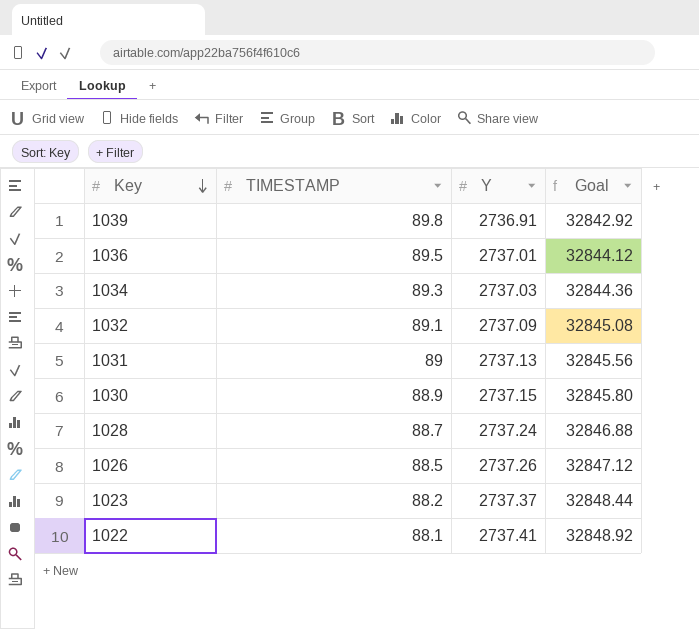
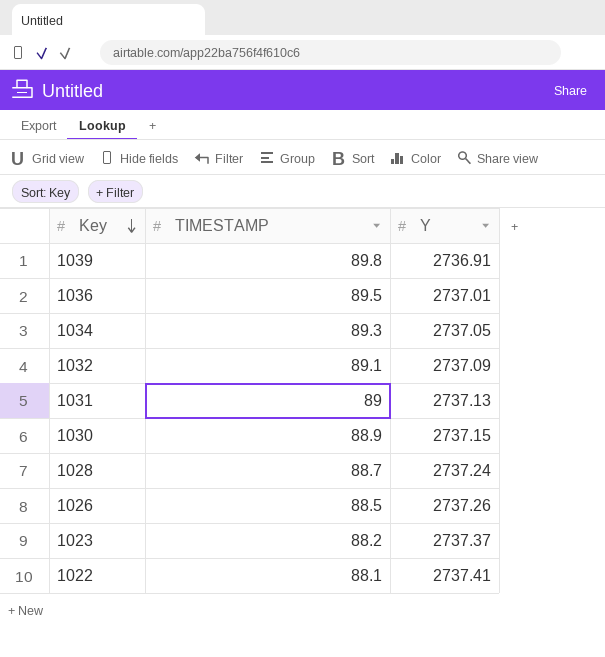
column Goal | formula: [Y] * 12 -> none
1034 | Y: 2737.03 -> 2737.05

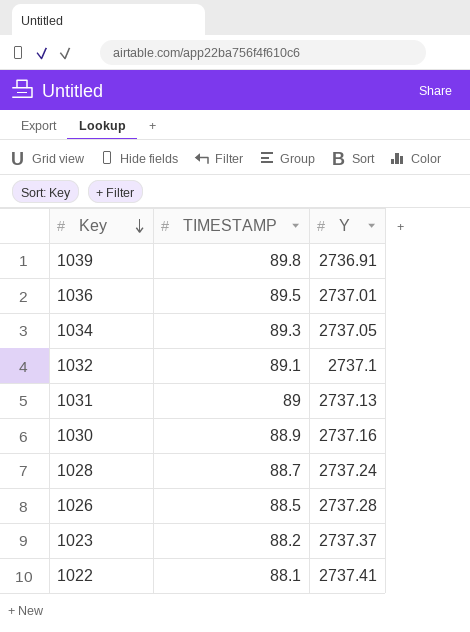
1032 | Y: 2737.09 -> 2737.1
1030 | Y: 2737.15 -> 2737.16
1026 | Y: 2737.26 -> 2737.28

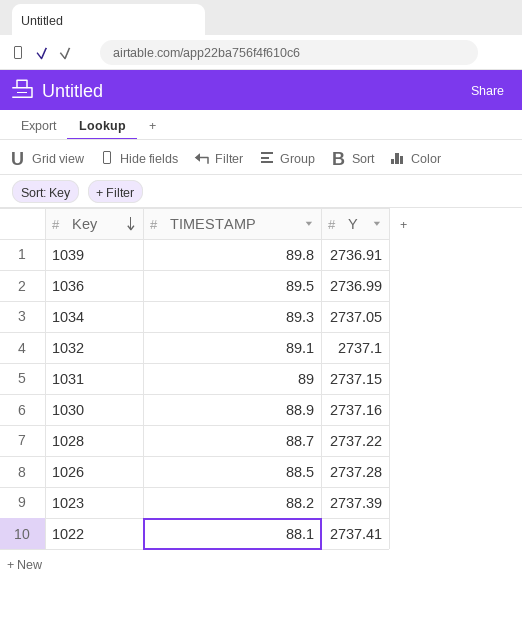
1036 | Y: 2737.01 -> 2736.99
1031 | Y: 2737.13 -> 2737.15
1028 | Y: 2737.24 -> 2737.22
1023 | Y: 2737.37 -> 2737.39

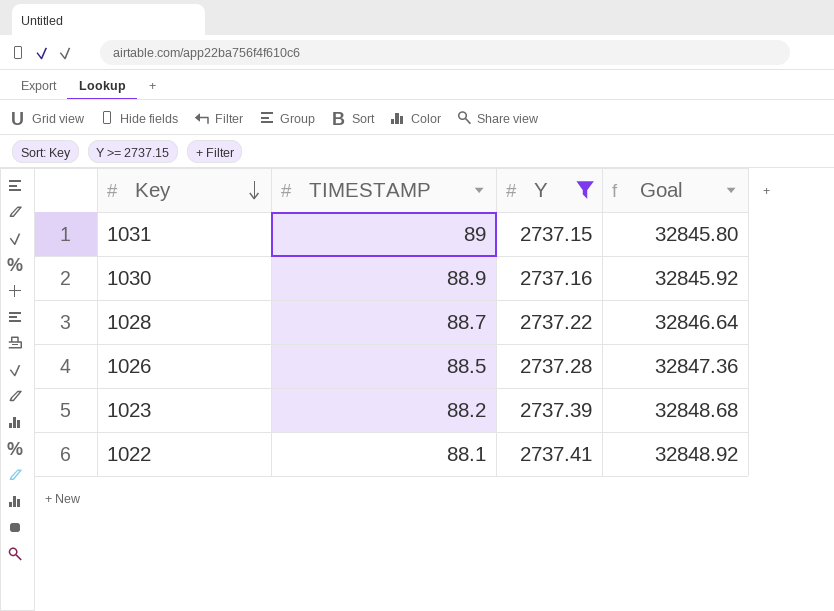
filter: none -> Y >= 2737.15
column Goal | formula: none -> [Y] * 12

